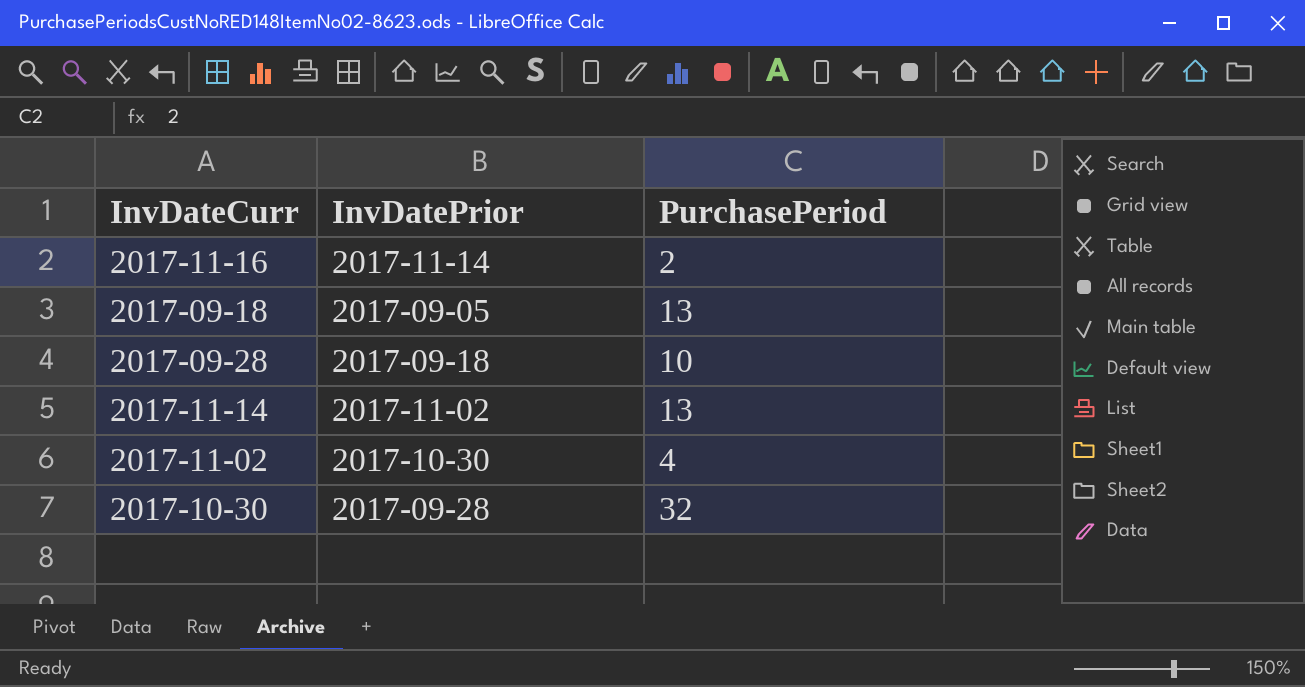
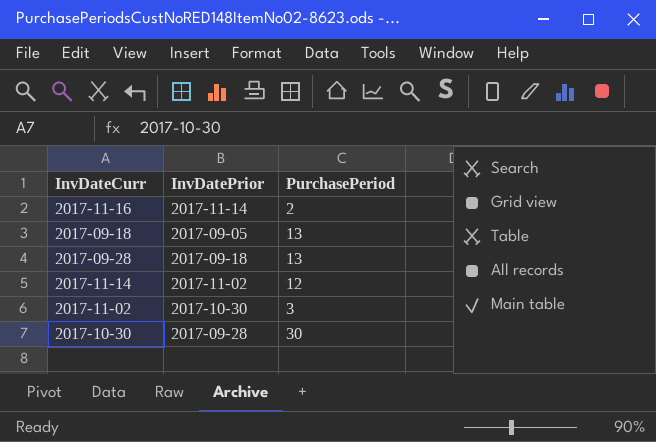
2017-09-28 | PurchasePeriod: 10 -> 13
2017-11-14 | PurchasePeriod: 13 -> 12
2017-11-02 | PurchasePeriod: 4 -> 3
2017-10-30 | PurchasePeriod: 32 -> 30

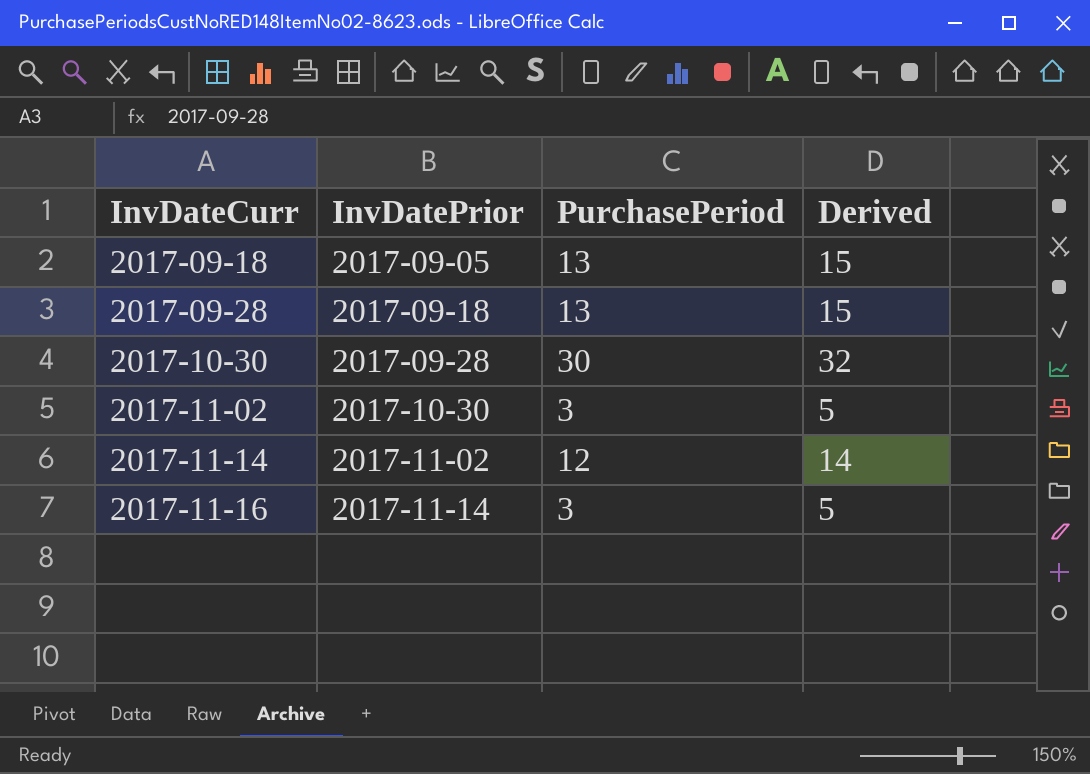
row order: none -> InvDateCurr ascending
column Derived | formula: none -> [PurchasePeriod] + 2
2017-11-16 | PurchasePeriod: 2 -> 3

